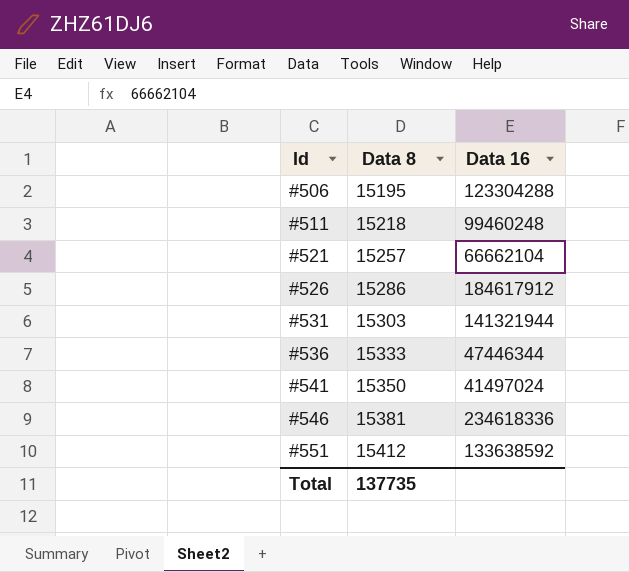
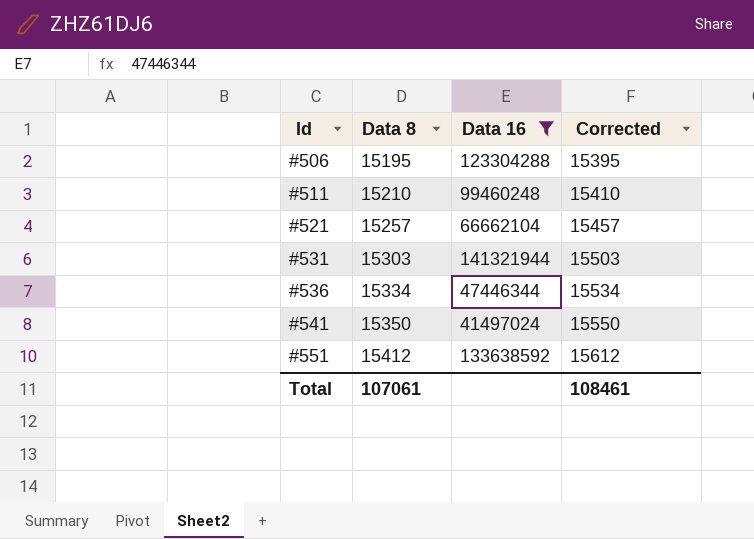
filter: none -> Data 16 <= 141321944
column Corrected | formula: none -> [Data 8] + 200
#511 | Data 8: 15218 -> 15210
#536 | Data 8: 15333 -> 15334
Total | Data 8: 137735 -> 107061

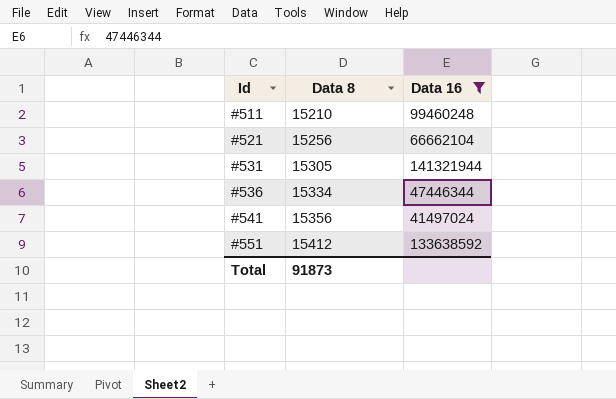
column Corrected | formula: [Data 8] + 200 -> none
row #506: 15195 | 123304288 | 15395 -> none
#521 | Data 8: 15257 -> 15256
#531 | Data 8: 15303 -> 15305
#541 | Data 8: 15350 -> 15356
Total | Data 8: 107061 -> 91873

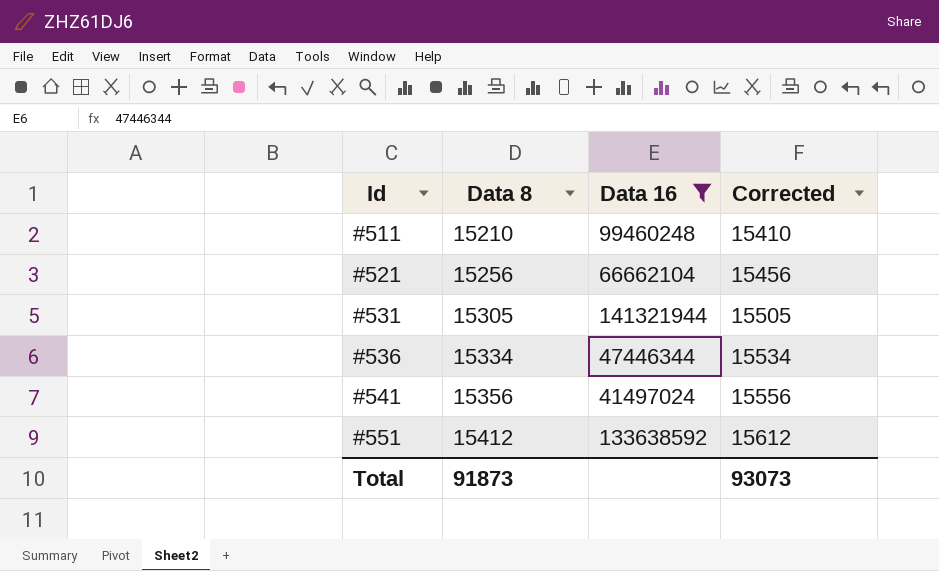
column Corrected | formula: none -> [Data 8] + 200

